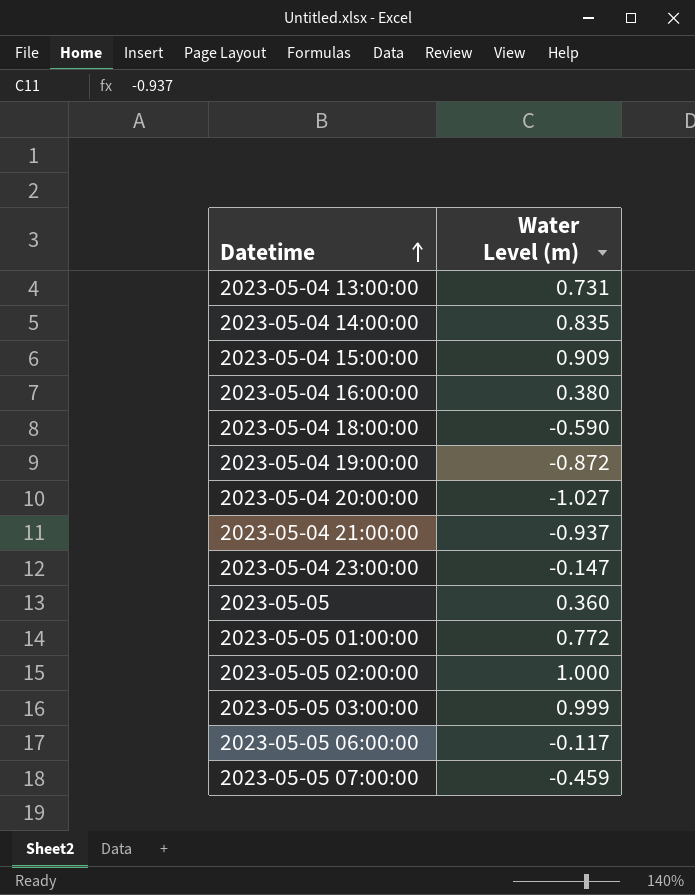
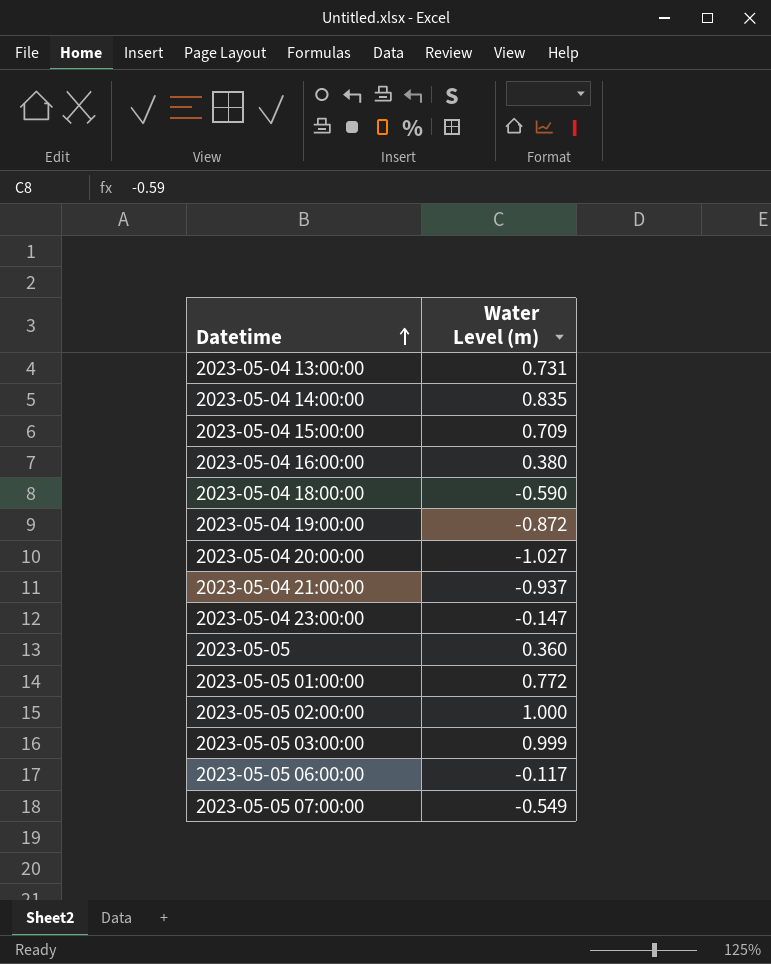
2023-05-04 15:00:00 | Water Level (m): 0.909 -> 0.709
2023-05-05 07:00:00 | Water Level (m): -0.459 -> -0.549

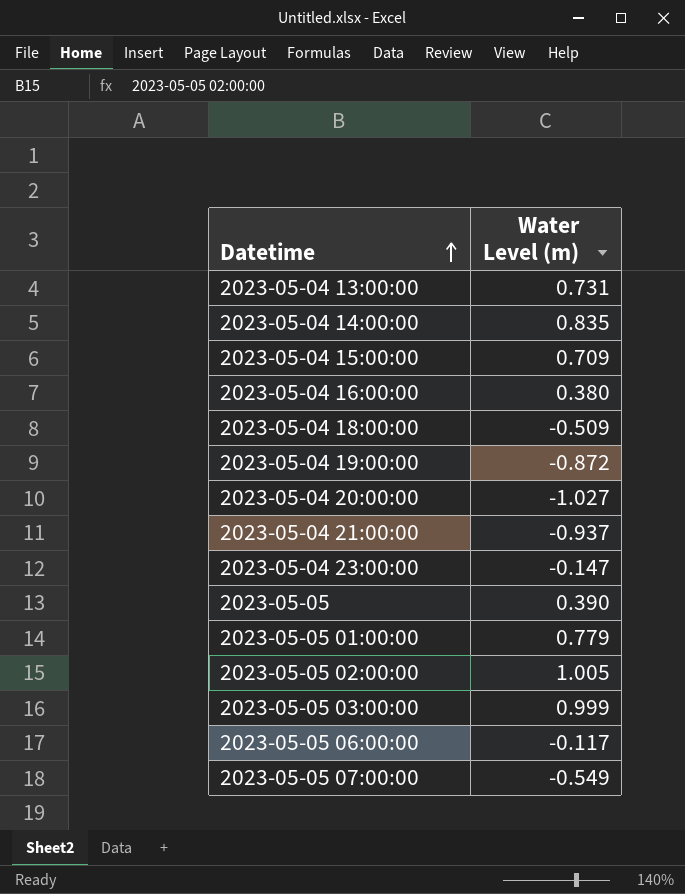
2023-05-04 18:00:00 | Water Level (m): -0.590 -> -0.509
2023-05-05 | Water Level (m): 0.360 -> 0.390
2023-05-05 01:00:00 | Water Level (m): 0.772 -> 0.779
2023-05-05 02:00:00 | Water Level (m): 1.000 -> 1.005

